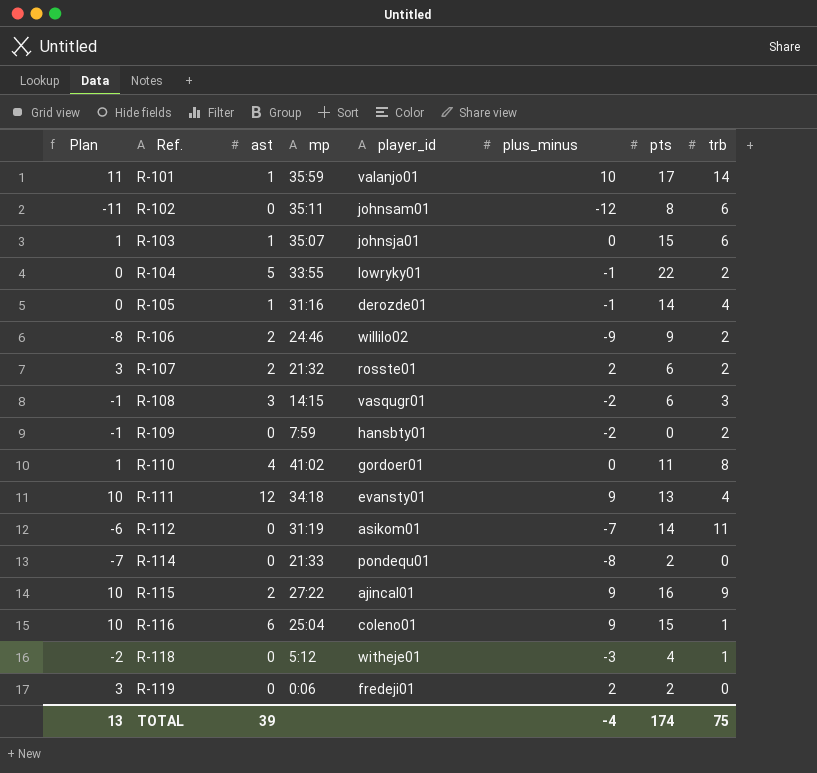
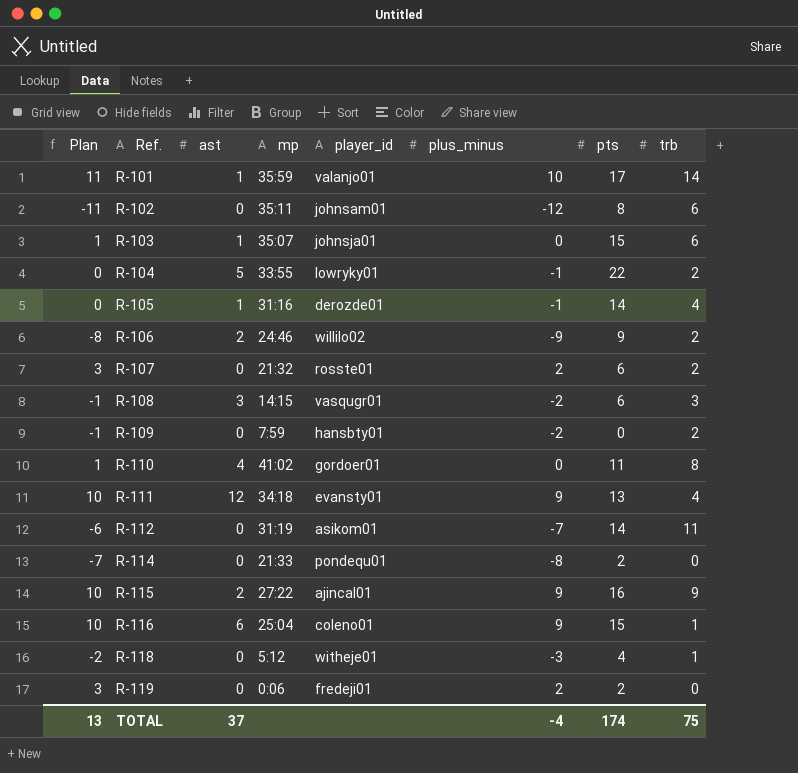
R-107 | ast: 2 -> 0
TOTAL | ast: 39 -> 37

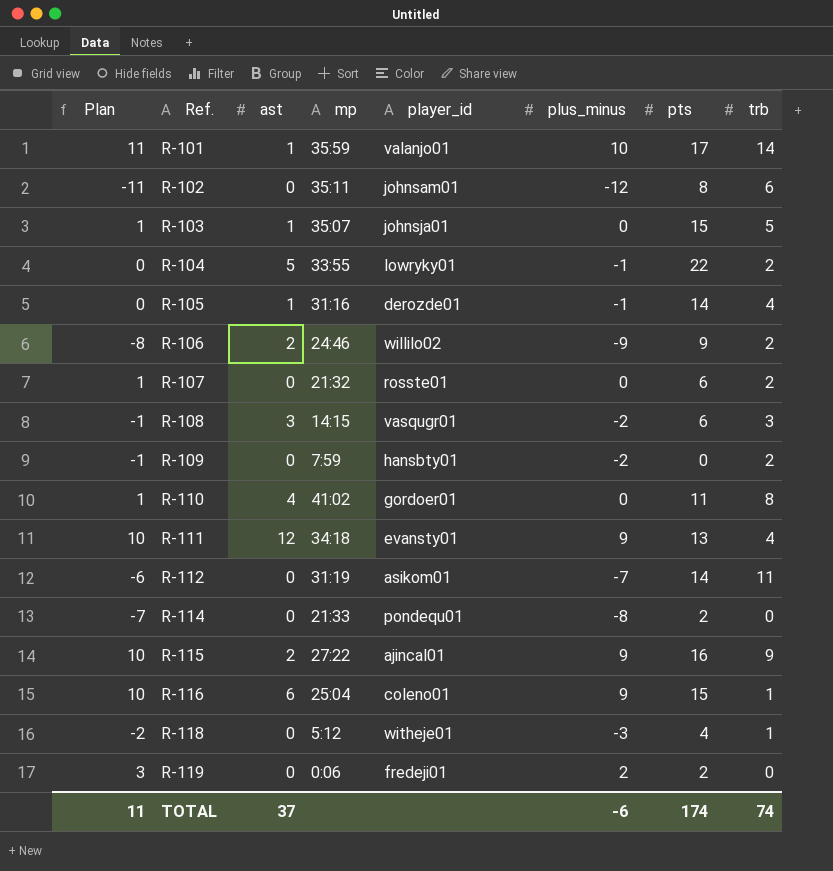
R-103 | trb: 6 -> 5
R-107 | Plan: 3 -> 1
R-107 | plus_minus: 2 -> 0
TOTAL | Plan: 13 -> 11
TOTAL | plus_minus: -4 -> -6
TOTAL | trb: 75 -> 74

